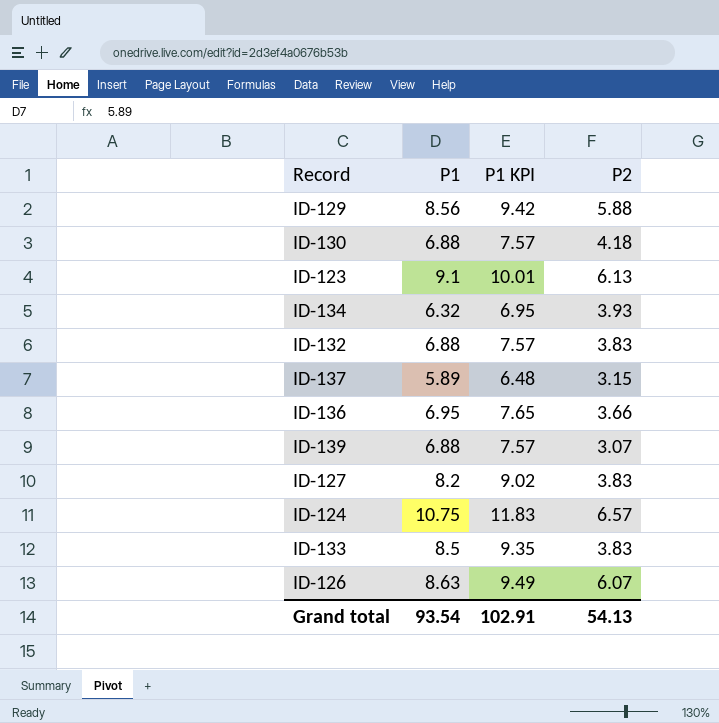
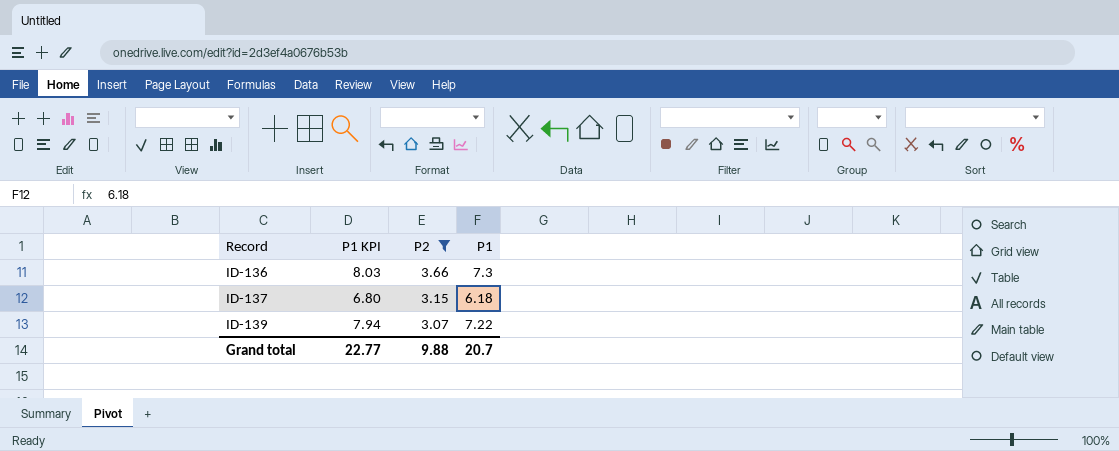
filter: none -> P2 <= 3.66
row order: none -> Record ascending
column P1 | position: 2 -> 4
ID-136 | P1 KPI: 7.65 -> 8.03
ID-136 | P1: 6.95 -> 7.3
ID-137 | P1 KPI: 6.48 -> 6.80
ID-137 | P1: 5.89 -> 6.18
ID-139 | P1 KPI: 7.57 -> 7.94
ID-139 | P1: 6.88 -> 7.22
Grand total | P1 KPI: 102.91 -> 22.77
Grand total | P2: 54.13 -> 9.88
Grand total | P1: 93.54 -> 20.7

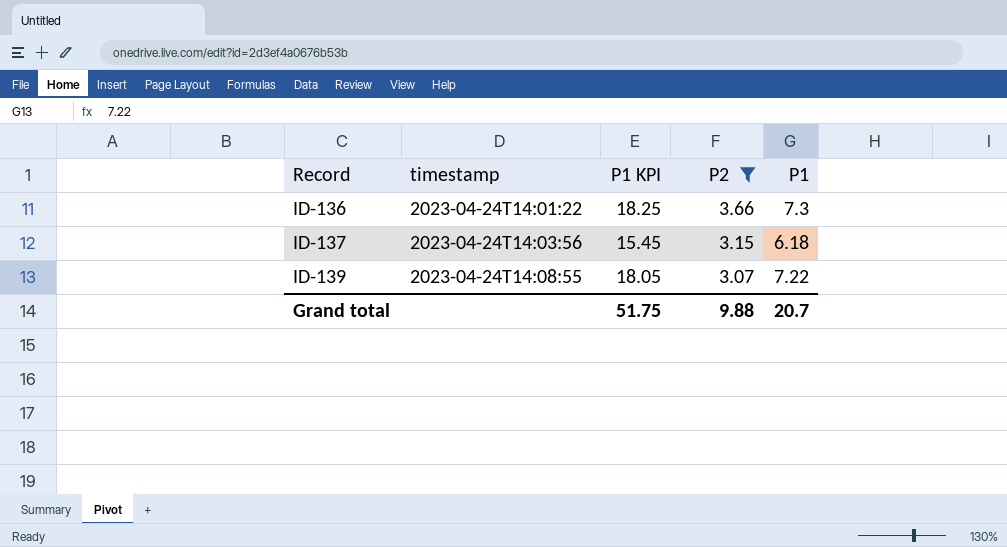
column timestamp | position: none -> 2
column P1 KPI | formula: [P1] * 1.1 -> [P1] * 2.5
Grand total | P1 KPI: 22.77 -> 51.75

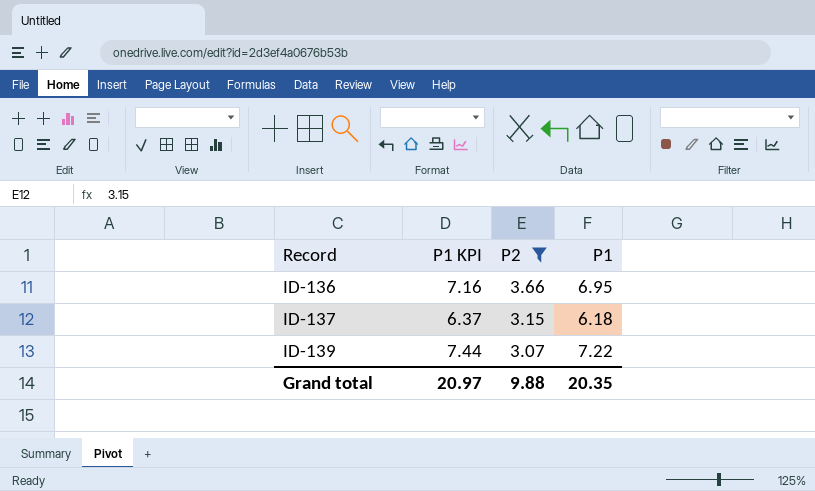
column timestamp | position: 2 -> none
column P1 KPI | formula: [P1] * 2.5 -> [P1] * 1.03
ID-136 | P1: 7.3 -> 6.95
Grand total | P1 KPI: 51.75 -> 20.97
Grand total | P1: 20.7 -> 20.35

